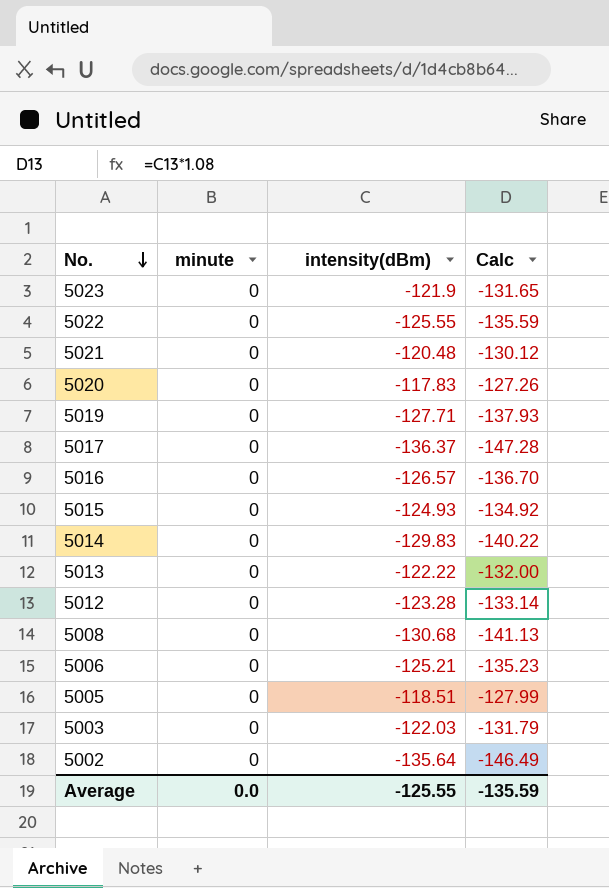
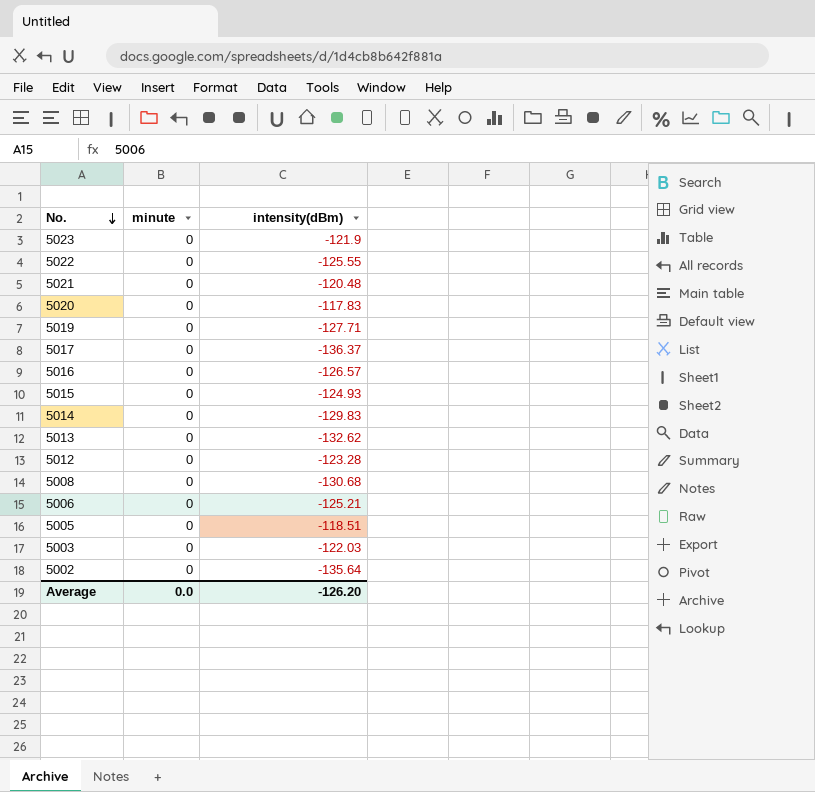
column Calc | formula: [intensity(dBm)] * 1.08 -> none
5013 | intensity(dBm): -122.22 -> -132.62
Average | intensity(dBm): -125.55 -> -126.20

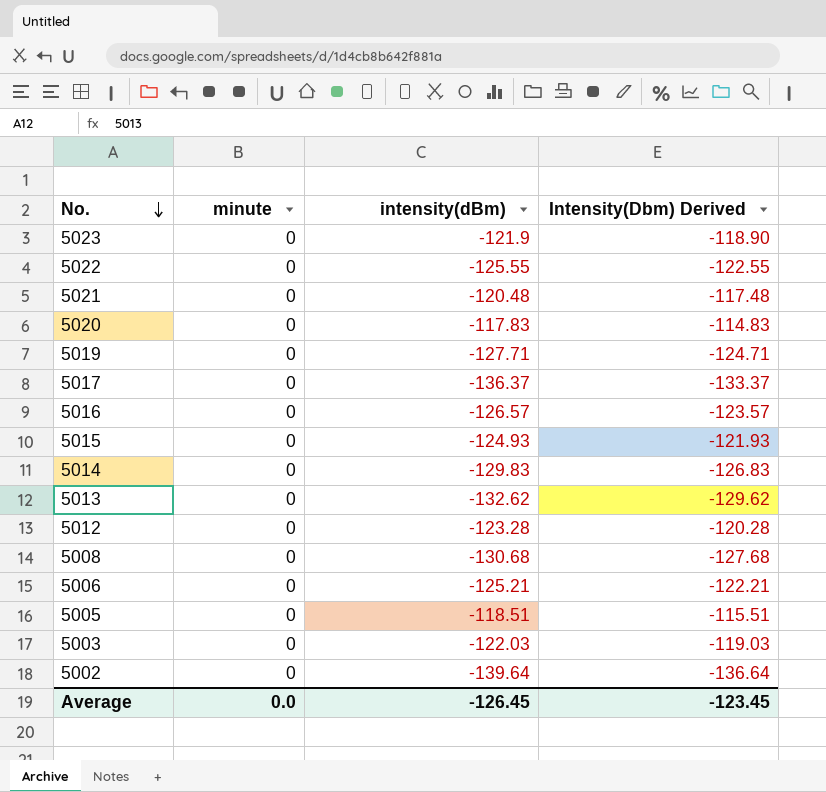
column Intensity(Dbm) Derived | formula: none -> [intensity(dBm)] + 3
5002 | intensity(dBm): -135.64 -> -139.64
Average | intensity(dBm): -126.20 -> -126.45

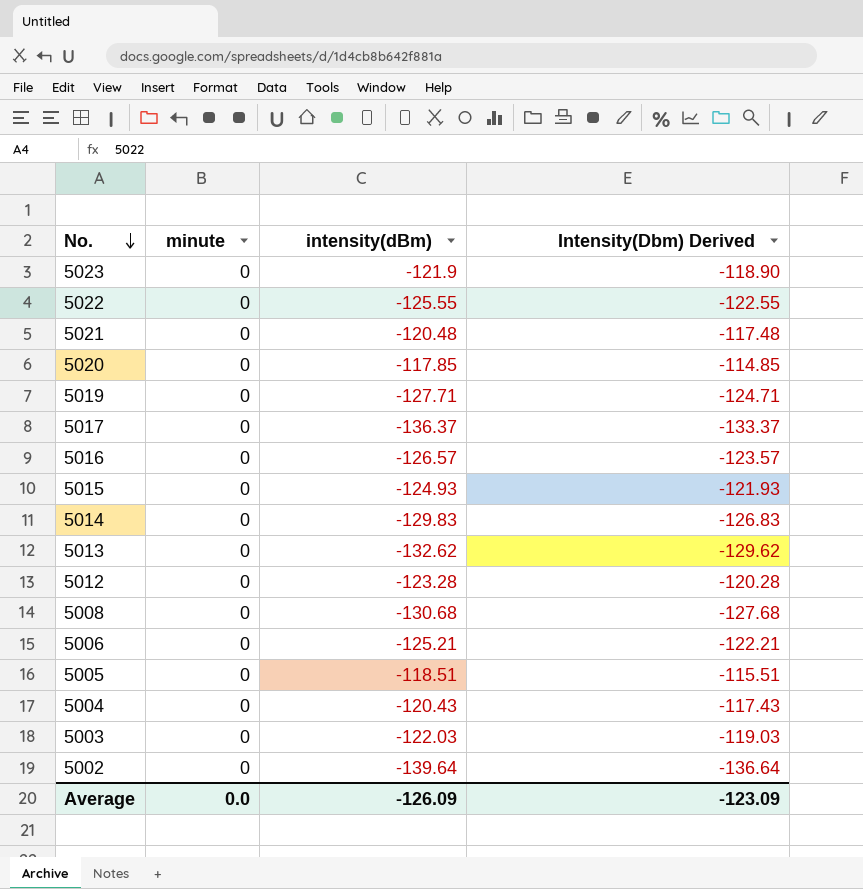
5020 | intensity(dBm): -117.83 -> -117.85
5020 | Intensity(Dbm) Derived: -114.83 -> -114.85
row 5004: none -> 0 | -120.43 | -117.43
Average | intensity(dBm): -126.45 -> -126.09
Average | Intensity(Dbm) Derived: -123.45 -> -123.09

